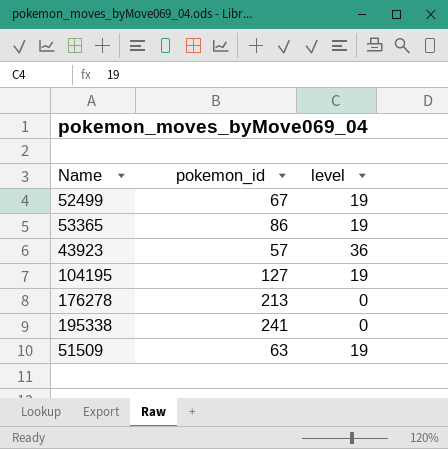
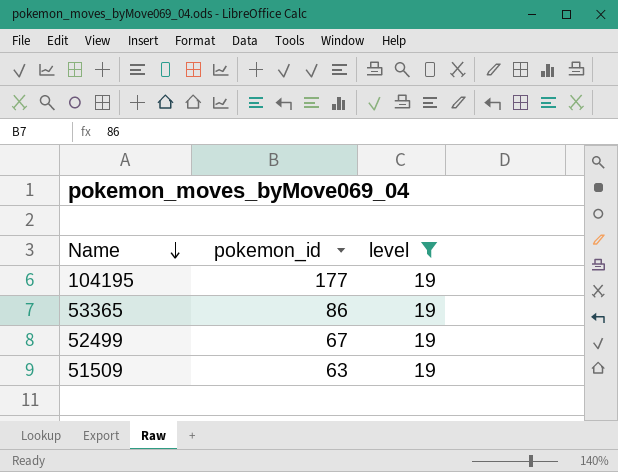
filter: none -> level = 19
row order: none -> Name descending
104195 | pokemon_id: 127 -> 177

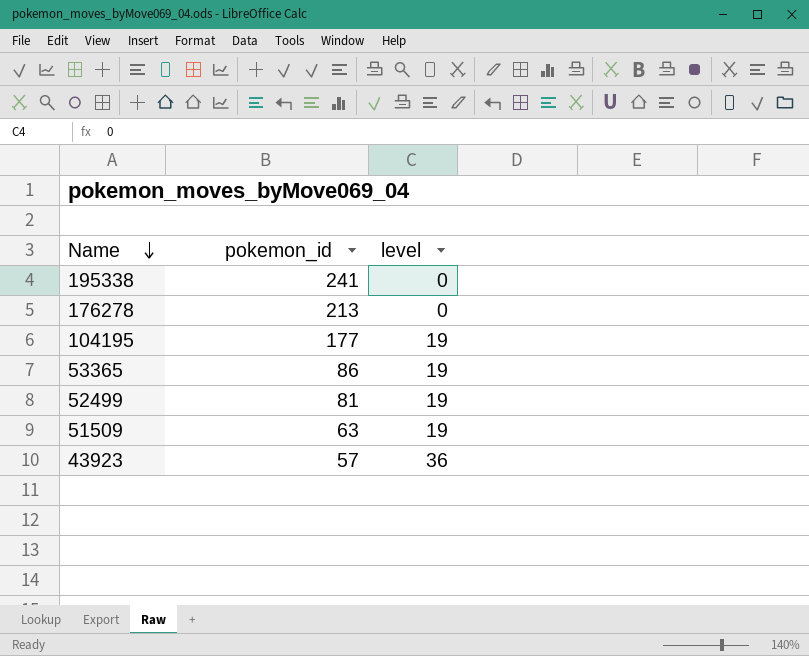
filter: level = 19 -> none
52499 | pokemon_id: 67 -> 81

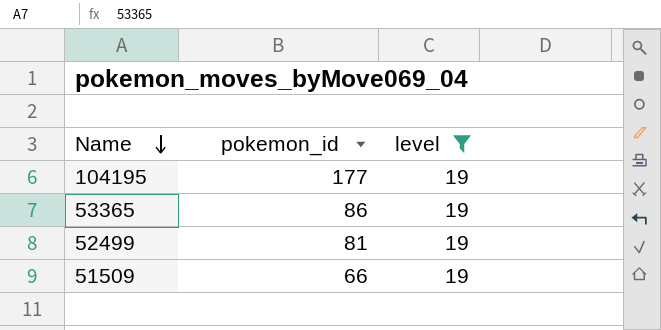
filter: none -> level = 19
51509 | pokemon_id: 63 -> 66

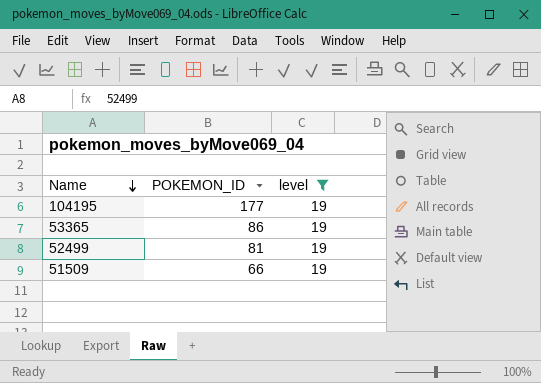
column name: pokemon_id -> POKEMON_ID

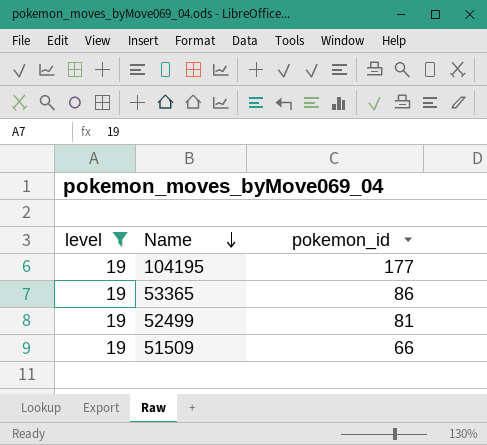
column level | position: 3 -> 1
column name: POKEMON_ID -> pokemon_id

